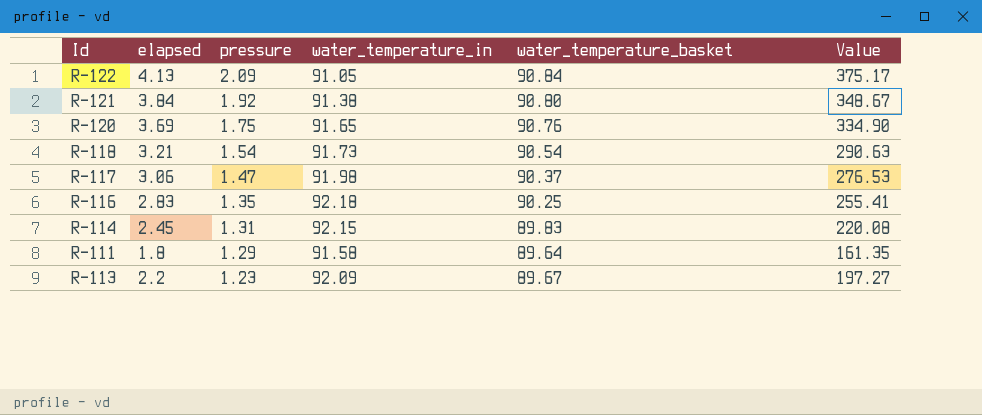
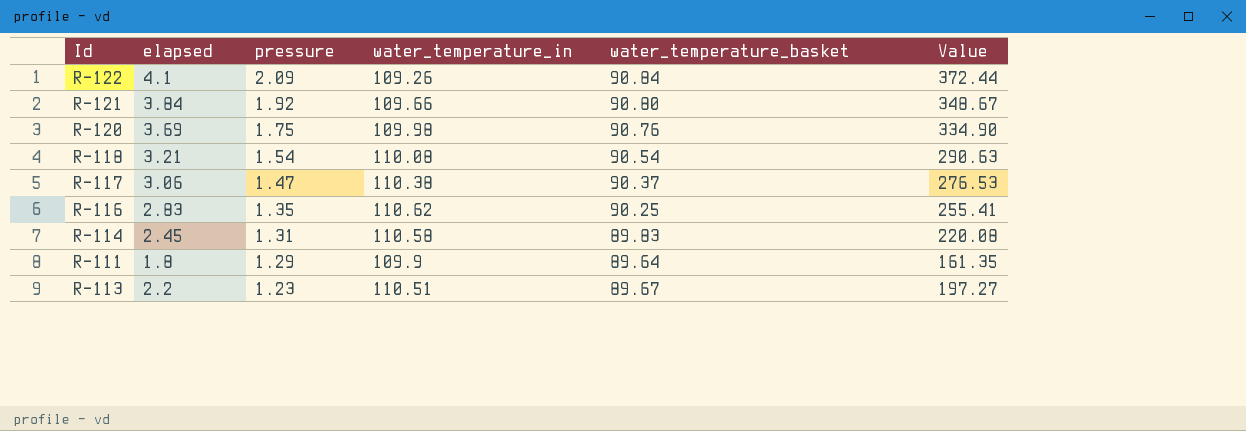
R-122 | elapsed: 4.13 -> 4.1
R-122 | water_temperature_in: 91.05 -> 109.26
R-122 | Value: 375.17 -> 372.44
R-121 | water_temperature_in: 91.38 -> 109.66
R-120 | water_temperature_in: 91.65 -> 109.98
R-118 | water_temperature_in: 91.73 -> 110.08
R-117 | water_temperature_in: 91.98 -> 110.38
R-116 | water_temperature_in: 92.18 -> 110.62
R-114 | water_temperature_in: 92.15 -> 110.58
R-111 | water_temperature_in: 91.58 -> 109.9
R-113 | water_temperature_in: 92.09 -> 110.51

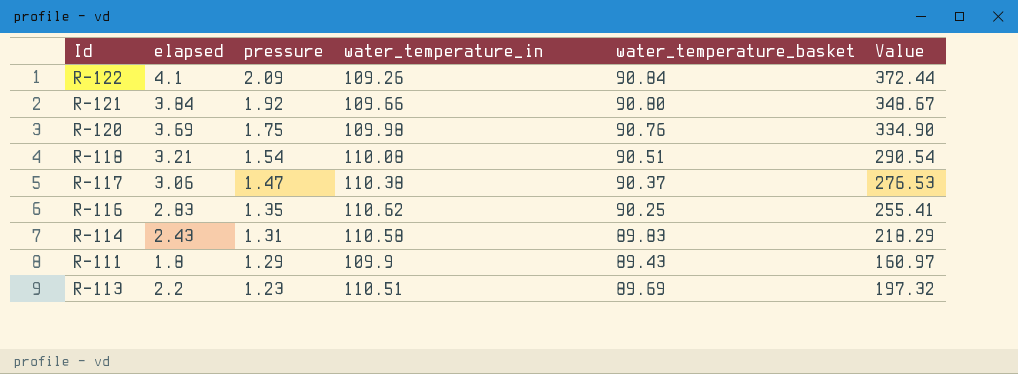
R-118 | water_temperature_basket: 90.54 -> 90.51
R-118 | Value: 290.63 -> 290.54
R-114 | elapsed: 2.45 -> 2.43
R-114 | Value: 220.08 -> 218.29
R-111 | water_temperature_basket: 89.64 -> 89.43
R-111 | Value: 161.35 -> 160.97
R-113 | water_temperature_basket: 89.67 -> 89.69
R-113 | Value: 197.27 -> 197.32

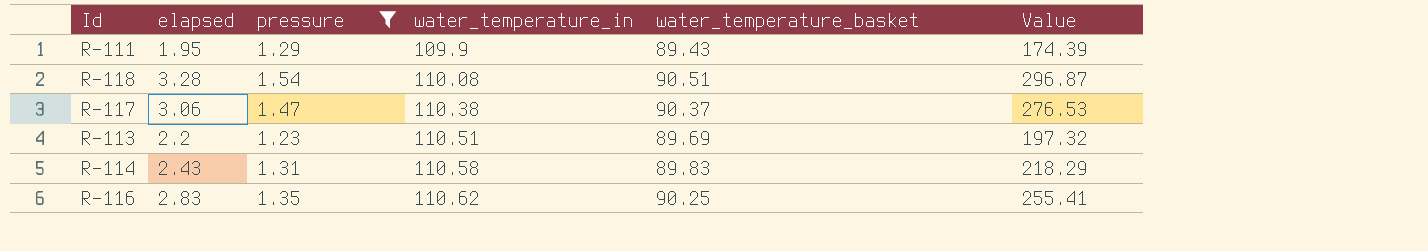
filter: none -> pressure <= 1.54
row order: pressure descending -> water_temperature_in ascending
R-111 | elapsed: 1.8 -> 1.95
R-111 | Value: 160.97 -> 174.39
R-118 | elapsed: 3.21 -> 3.28
R-118 | Value: 290.54 -> 296.87

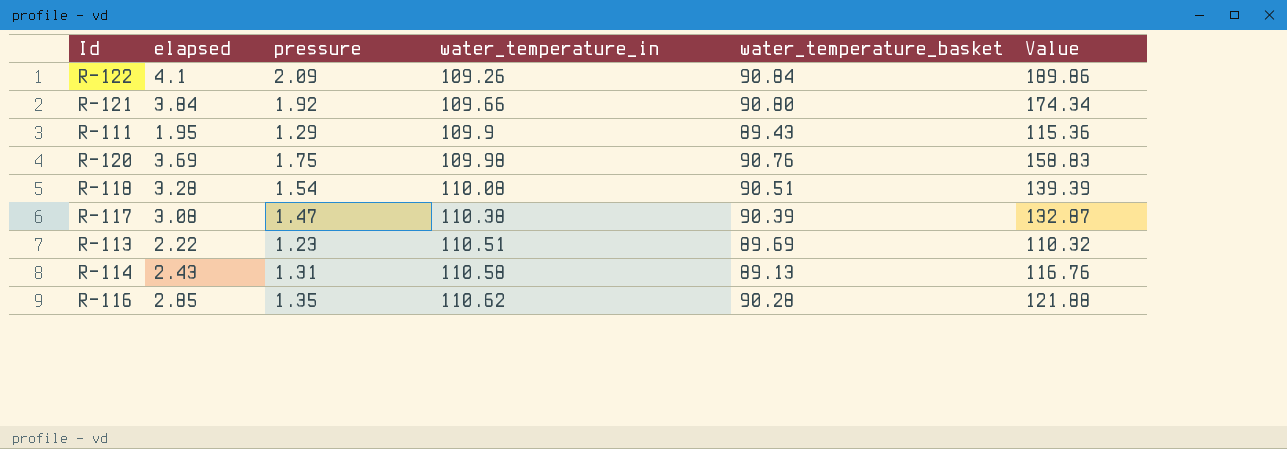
filter: pressure <= 1.54 -> none
column Value | formula: [elapsed] * [water_temperature_basket] -> [pressure] * [water_temperature_basket]
R-117 | elapsed: 3.06 -> 3.08
R-117 | water_temperature_basket: 90.37 -> 90.39
R-113 | elapsed: 2.2 -> 2.22
R-114 | water_temperature_basket: 89.83 -> 89.13
R-116 | elapsed: 2.83 -> 2.85
R-116 | water_temperature_basket: 90.25 -> 90.28

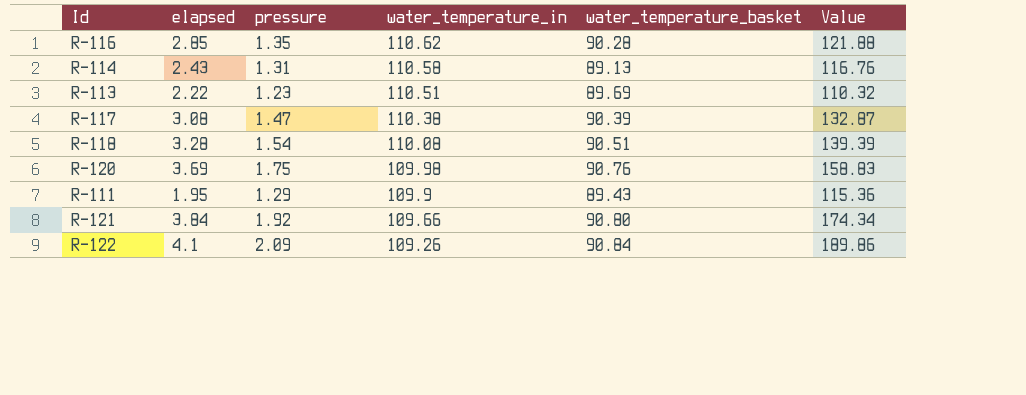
row order: water_temperature_in ascending -> water_temperature_in descending

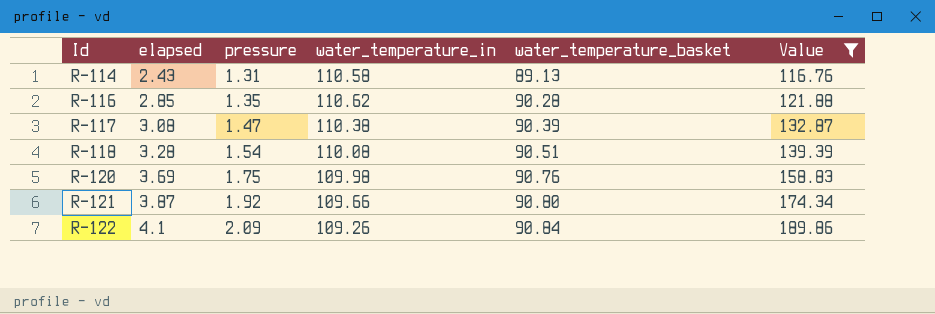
filter: none -> Value >= 116.76
row order: water_temperature_in descending -> Id ascending
R-121 | elapsed: 3.84 -> 3.87

